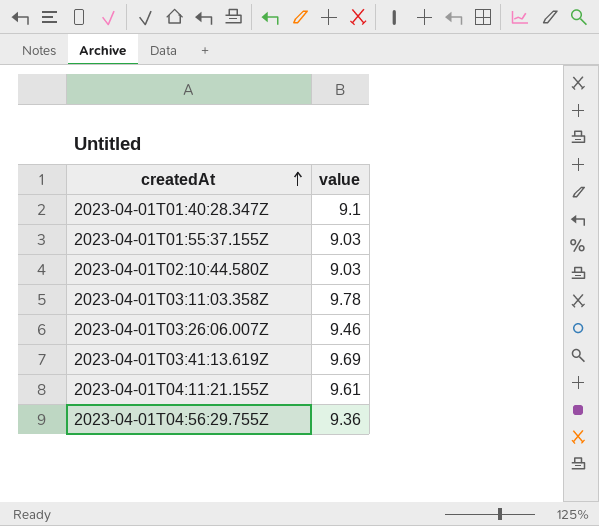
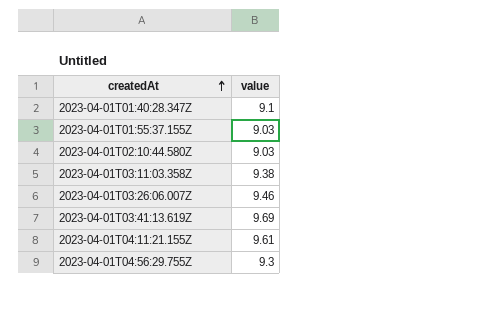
2023-04-01T03:11:03.358Z | value: 9.78 -> 9.38
2023-04-01T04:56:29.755Z | value: 9.36 -> 9.3

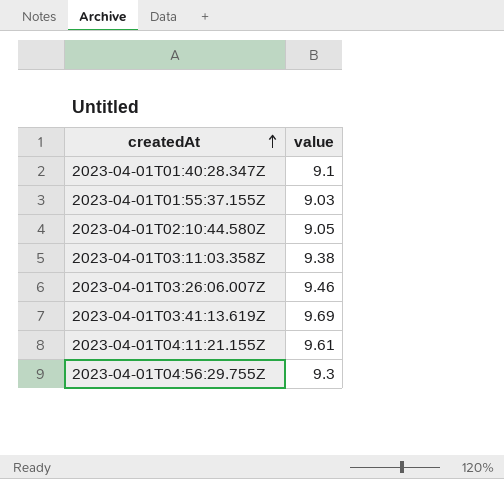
2023-04-01T02:10:44.580Z | value: 9.03 -> 9.05

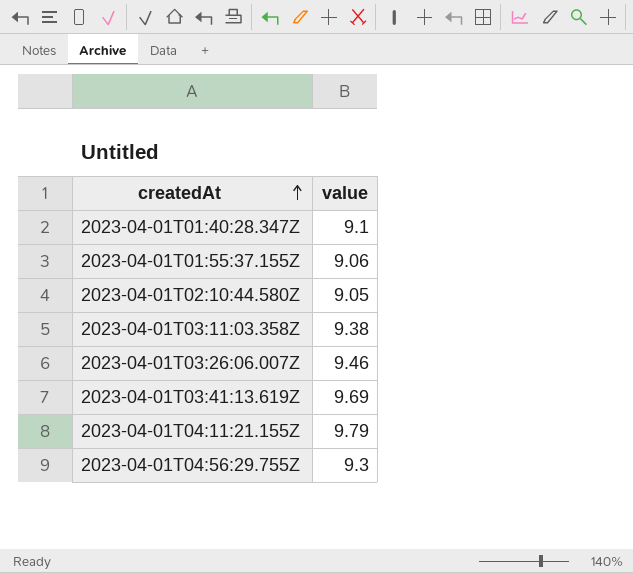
2023-04-01T01:55:37.155Z | value: 9.03 -> 9.06
2023-04-01T04:11:21.155Z | value: 9.61 -> 9.79

